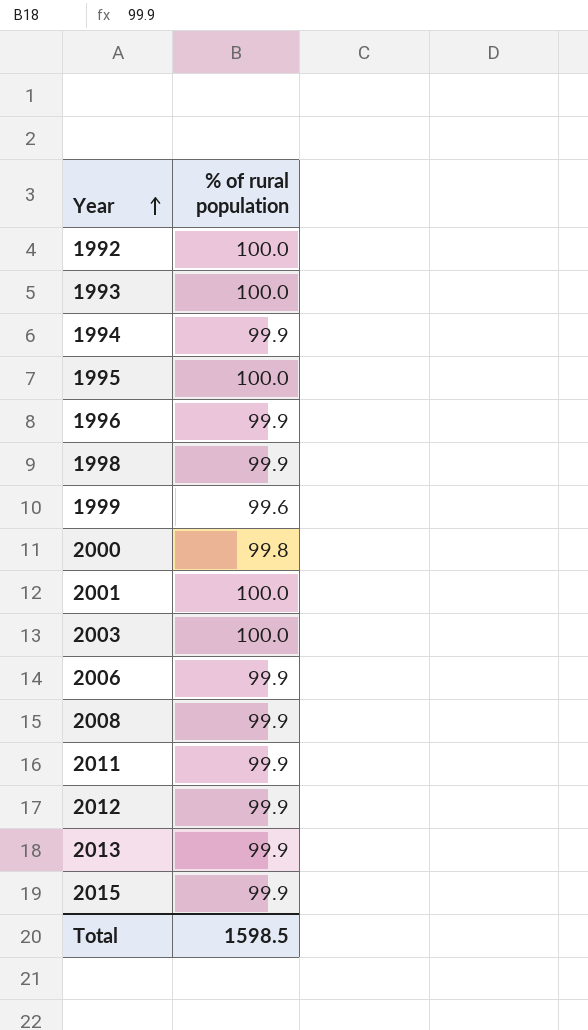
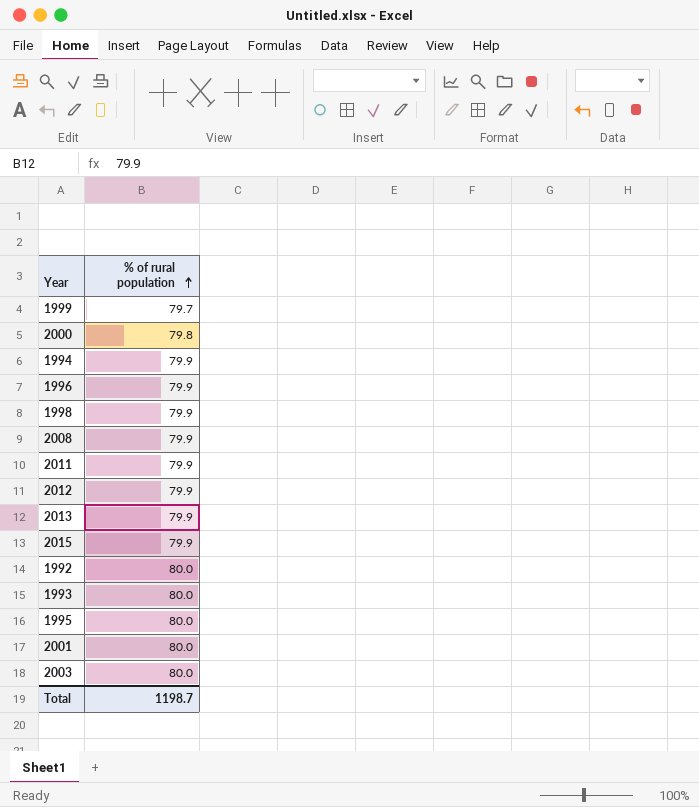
row order: Year ascending -> % of rural population ascending
row 2006: 99.9 -> none
1999 | % of rural population: 99.6 -> 79.7
2000 | % of rural population: 99.8 -> 79.8
1994 | % of rural population: 99.9 -> 79.9
1996 | % of rural population: 99.9 -> 79.9
1998 | % of rural population: 99.9 -> 79.9
2008 | % of rural population: 99.9 -> 79.9
2011 | % of rural population: 99.9 -> 79.9
2012 | % of rural population: 99.9 -> 79.9
2013 | % of rural population: 99.9 -> 79.9
2015 | % of rural population: 99.9 -> 79.9
1992 | % of rural population: 100.0 -> 80.0
1993 | % of rural population: 100.0 -> 80.0
1995 | % of rural population: 100.0 -> 80.0
2001 | % of rural population: 100.0 -> 80.0
2003 | % of rural population: 100.0 -> 80.0
Total | % of rural population: 1598.5 -> 1198.7

